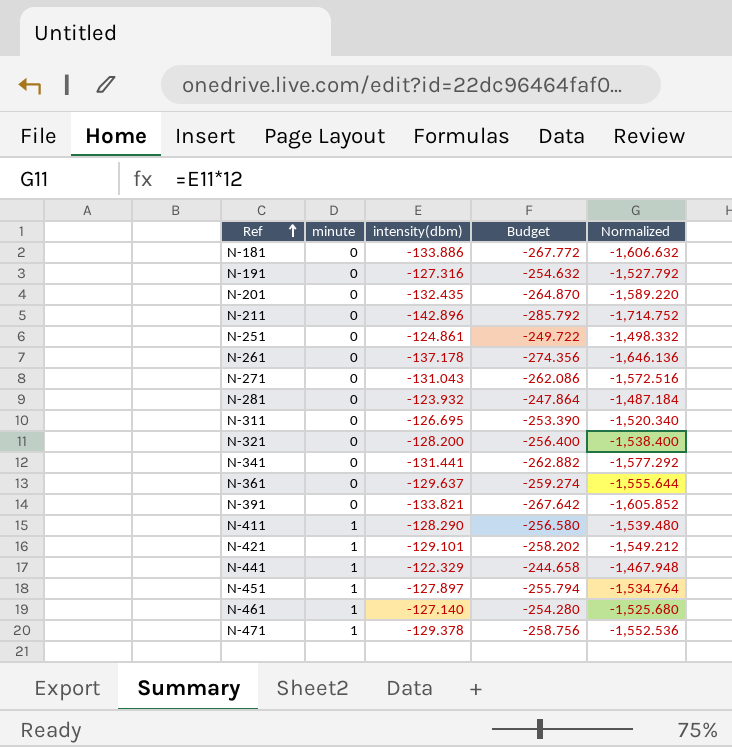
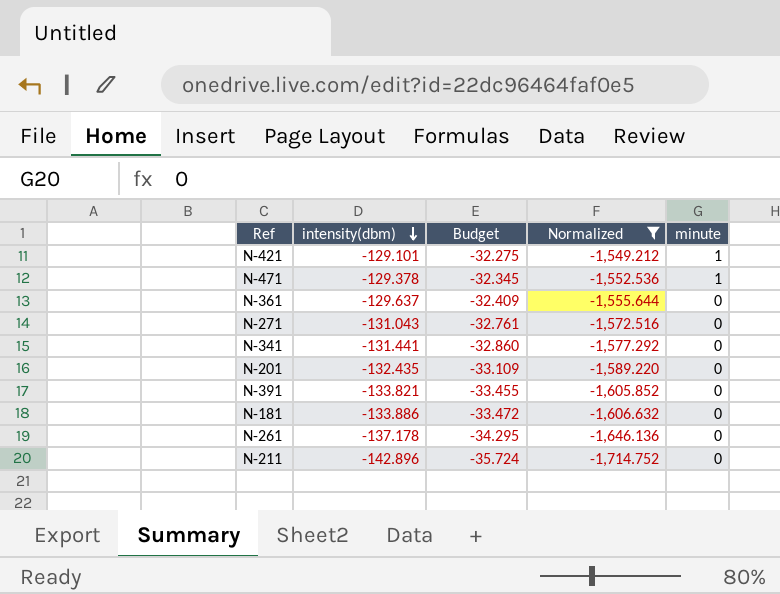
filter: none -> Normalized <= -1,549.212
row order: Ref ascending -> intensity(dbm) descending
column Budget | formula: [intensity(dbm)] * 2 -> [intensity(dbm)] * 0.25
column minute | position: 2 -> 5

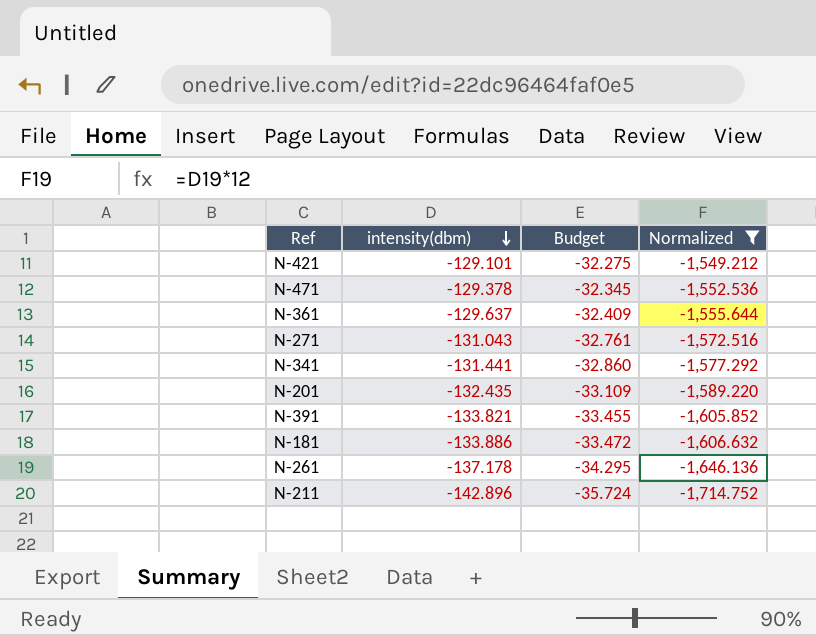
column minute | position: 5 -> none

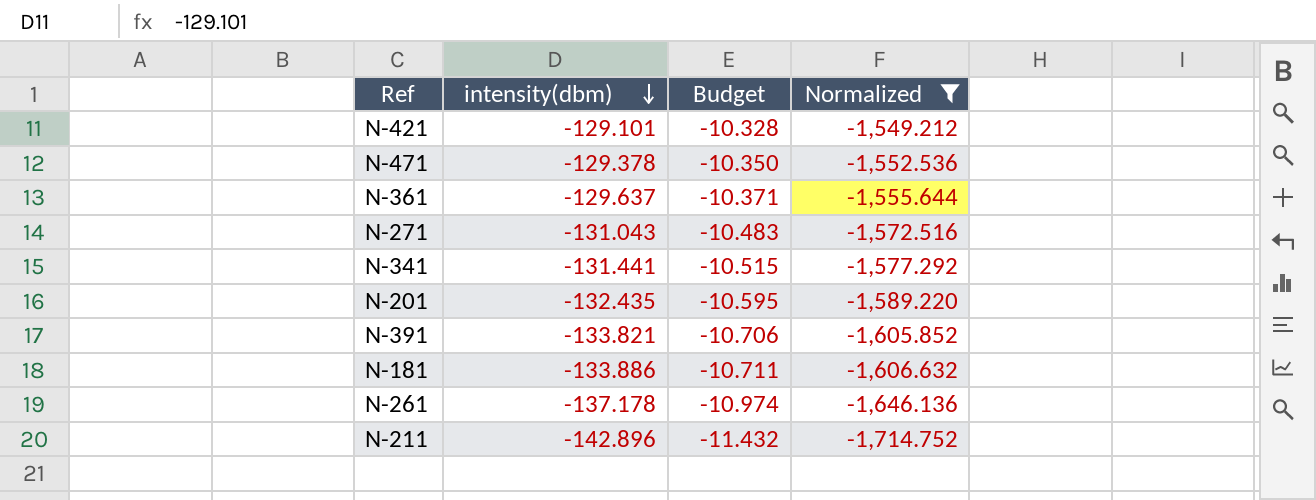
column Budget | formula: [intensity(dbm)] * 0.25 -> [intensity(dbm)] * 0.08

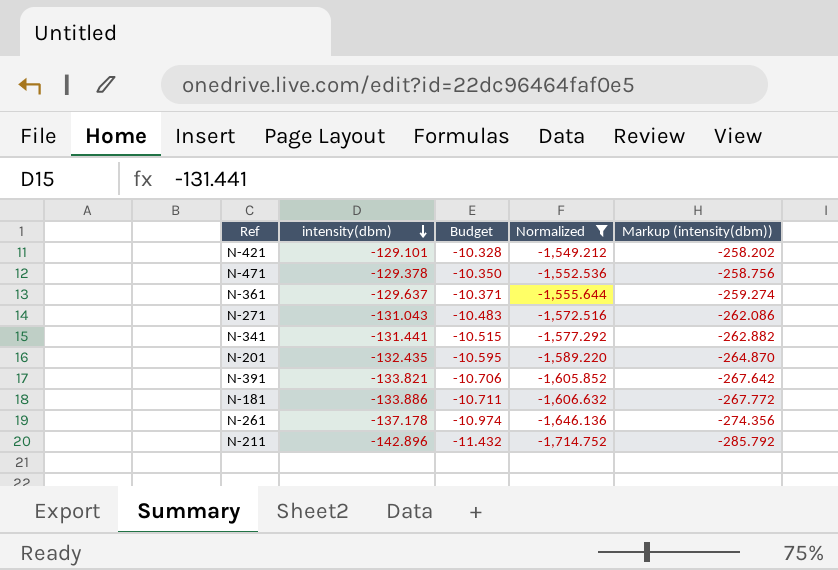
column Markup (intensity(dbm)) | formula: none -> [intensity(dbm)] * 2

